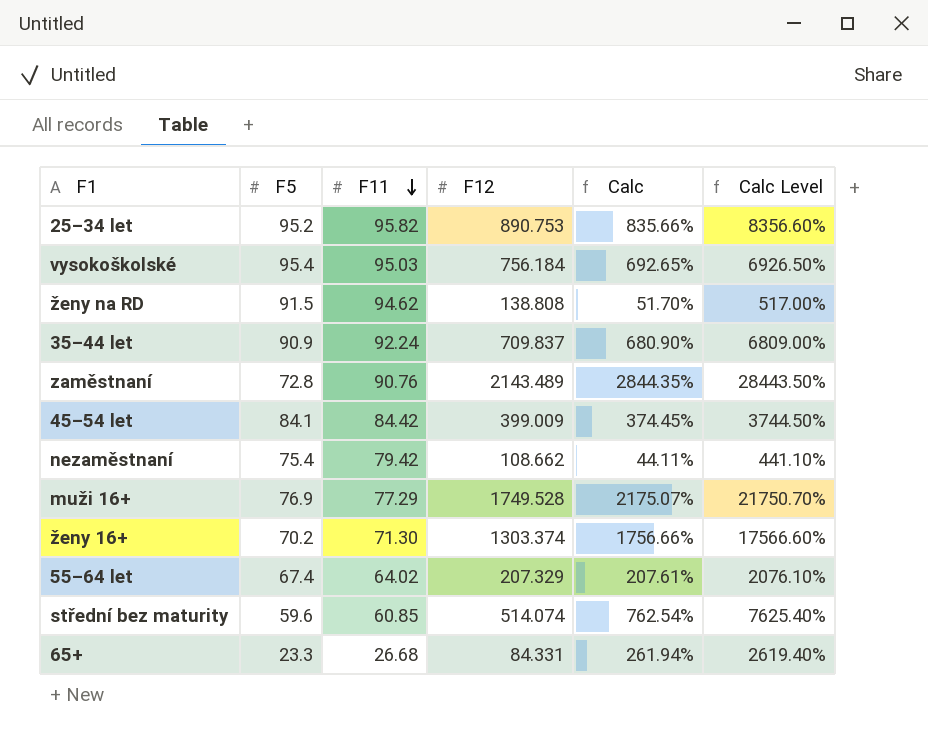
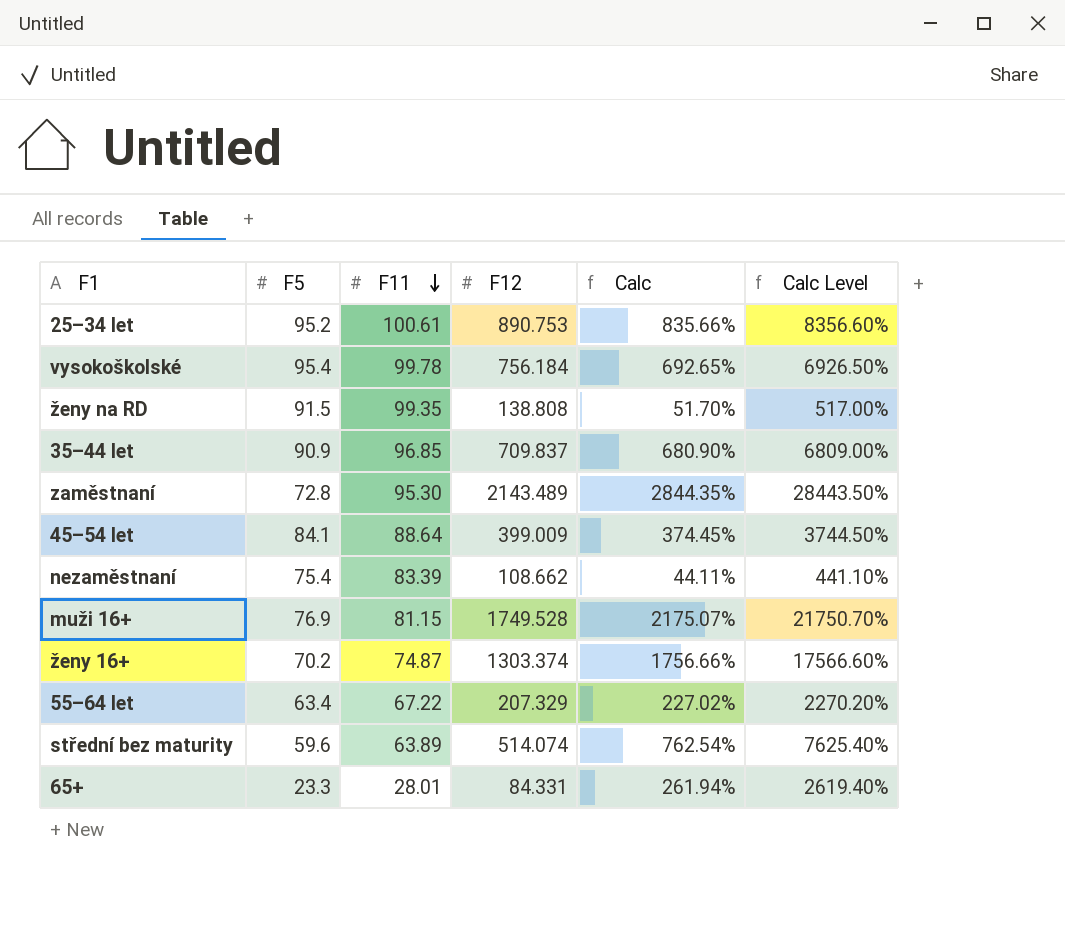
25–34 let | F11: 95.82 -> 100.61
vysokoškolské | F11: 95.03 -> 99.78
ženy na RD | F11: 94.62 -> 99.35
35–44 let | F11: 92.24 -> 96.85
zaměstnaní | F11: 90.76 -> 95.30
45–54 let | F11: 84.42 -> 88.64
nezaměstnaní | F11: 79.42 -> 83.39
muži 16+ | F11: 77.29 -> 81.15
ženy 16+ | F11: 71.30 -> 74.87
55–64 let | F5: 67.4 -> 63.4
55–64 let | F11: 64.02 -> 67.22
55–64 let | Calc: 207.61% -> 227.02%
55–64 let | Calc Level: 2076.10% -> 2270.20%
střední bez maturity | F11: 60.85 -> 63.89
65+ | F11: 26.68 -> 28.01

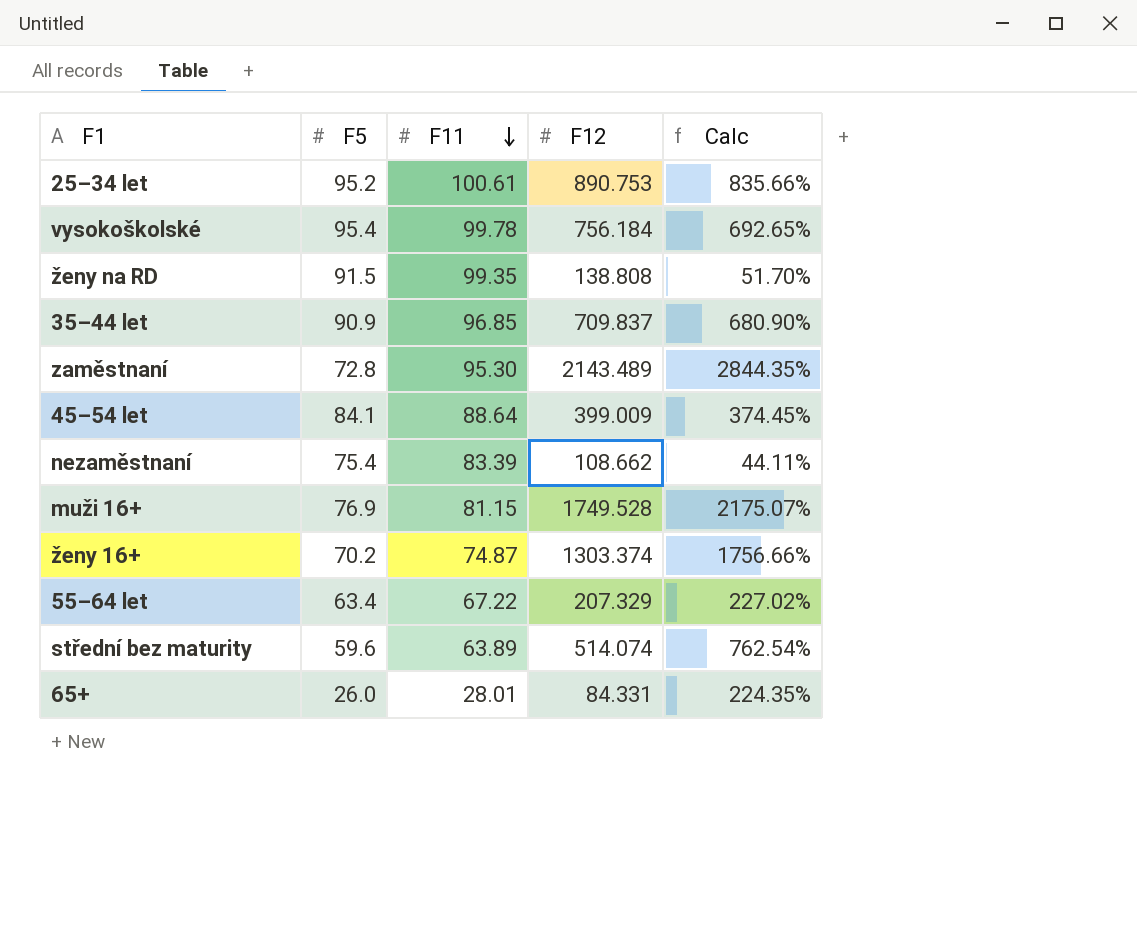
column Calc Level | formula: [Calc] * 10 -> none
65+ | F5: 23.3 -> 26.0
65+ | Calc: 261.94% -> 224.35%

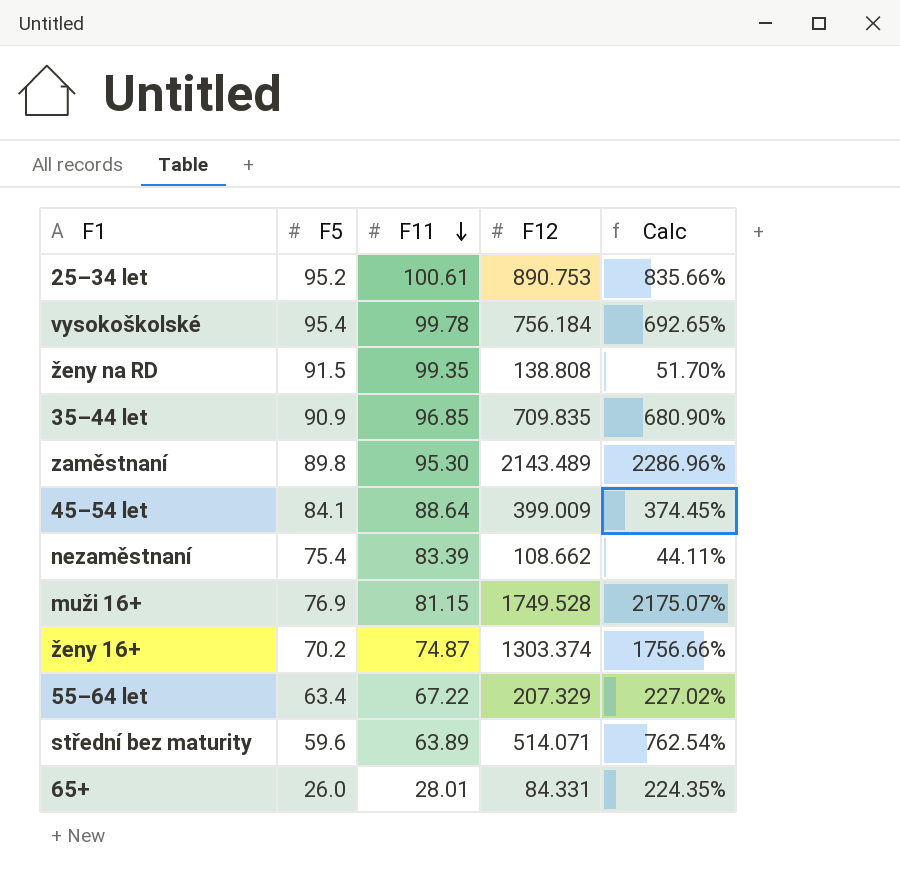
35–44 let | F12: 709.837 -> 709.835
zaměstnaní | F5: 72.8 -> 89.8
zaměstnaní | Calc: 2844.35% -> 2286.96%
střední bez maturity | F12: 514.074 -> 514.071

